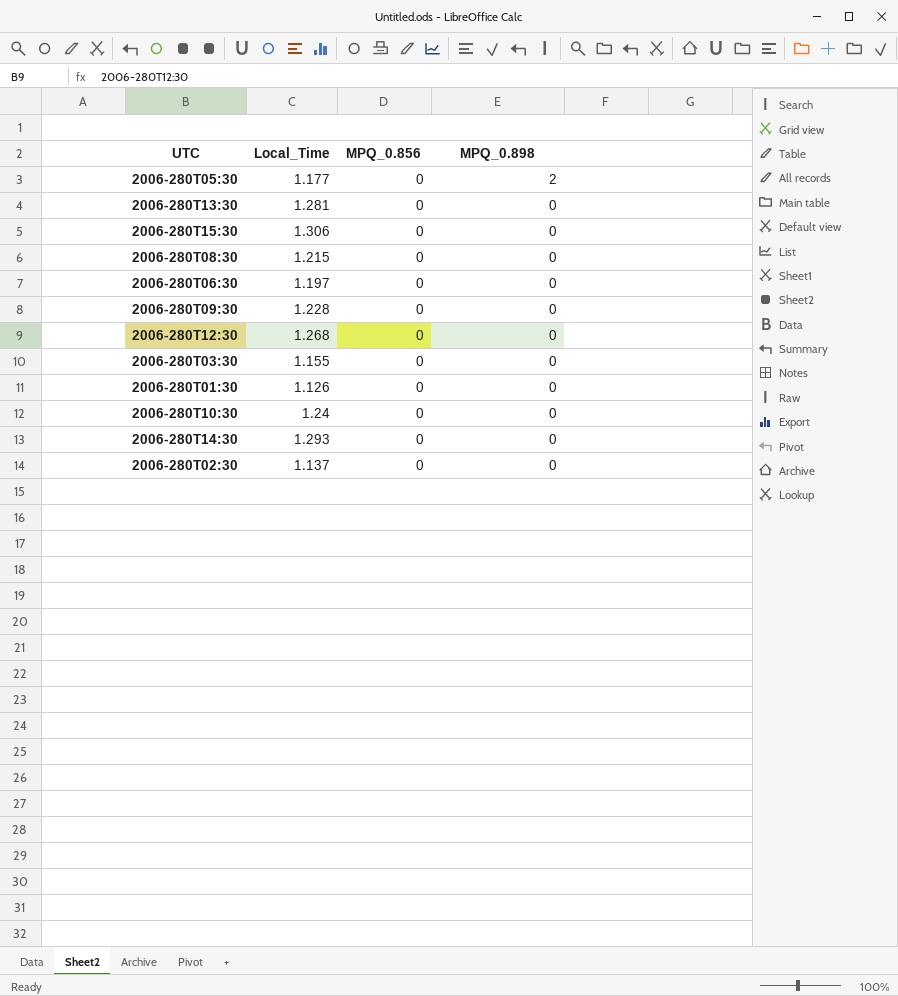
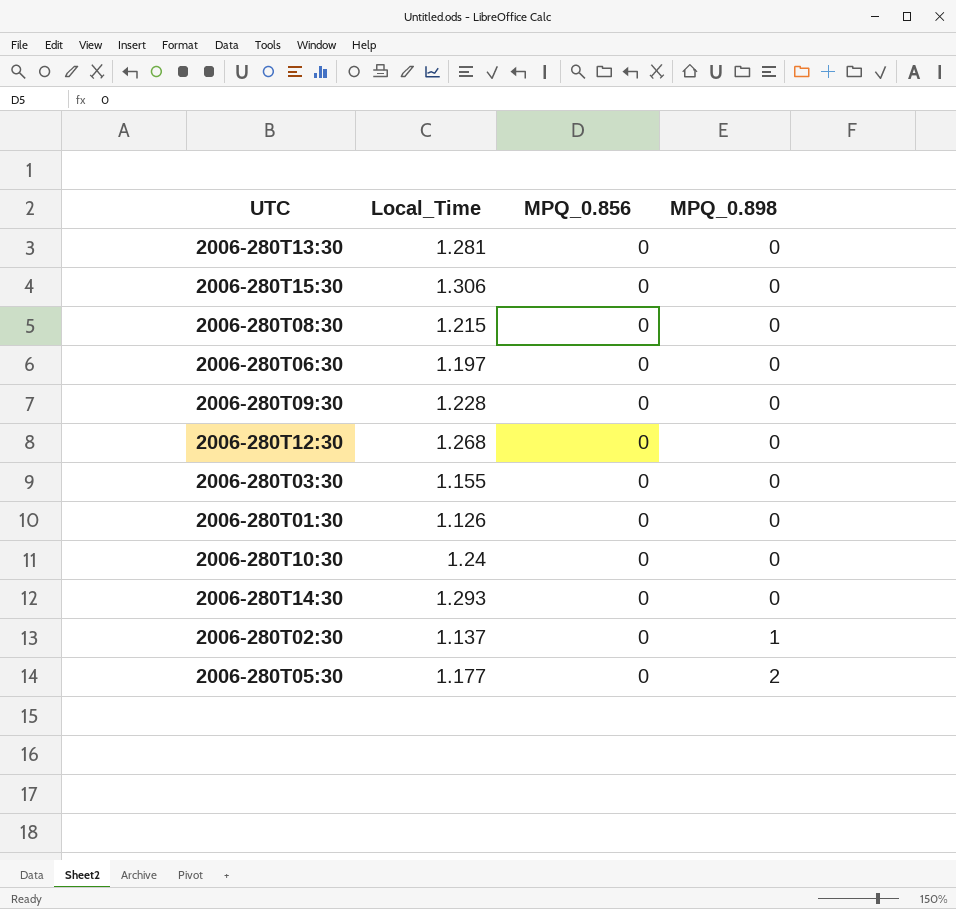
row order: MPQ_0.898 descending -> MPQ_0.898 ascending
2006-280T02:30 | MPQ_0.898: 0 -> 1

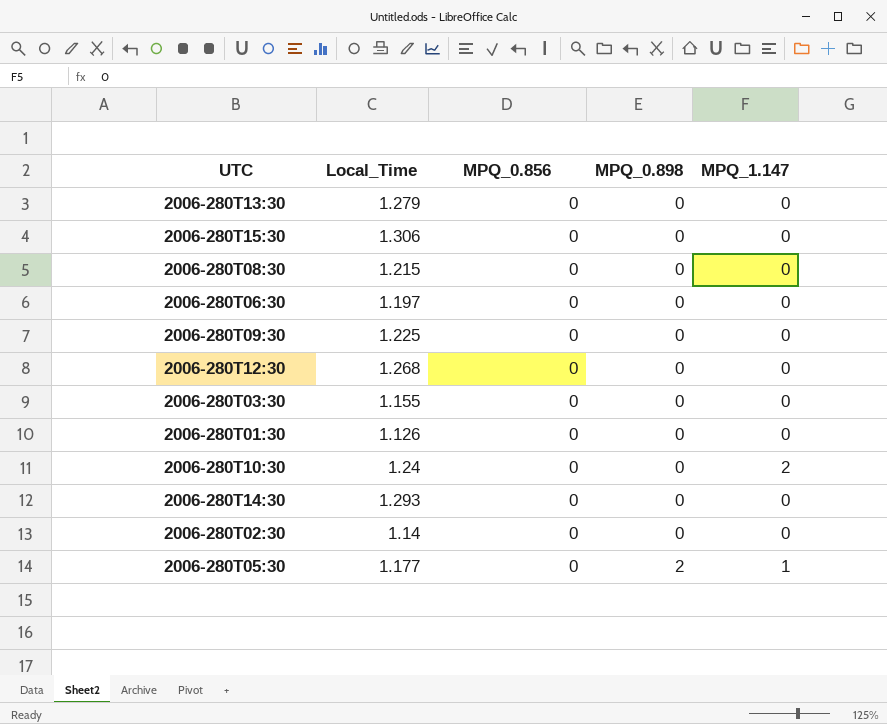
column MPQ_1.147 | position: none -> 5
2006-280T13:30 | Local_Time: 1.281 -> 1.279
2006-280T09:30 | Local_Time: 1.228 -> 1.225
2006-280T02:30 | Local_Time: 1.137 -> 1.14
2006-280T02:30 | MPQ_0.898: 1 -> 0

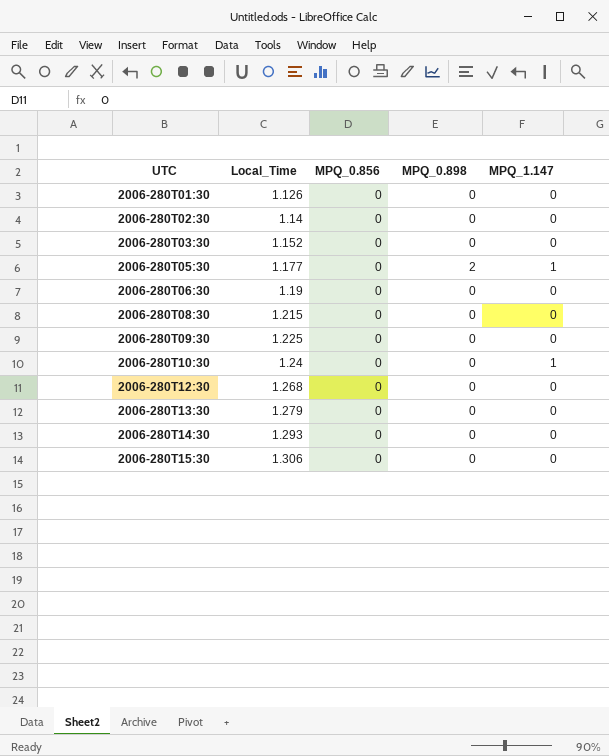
row order: MPQ_0.898 ascending -> UTC ascending
2006-280T03:30 | Local_Time: 1.155 -> 1.152
2006-280T06:30 | Local_Time: 1.197 -> 1.19
2006-280T10:30 | MPQ_1.147: 2 -> 1

